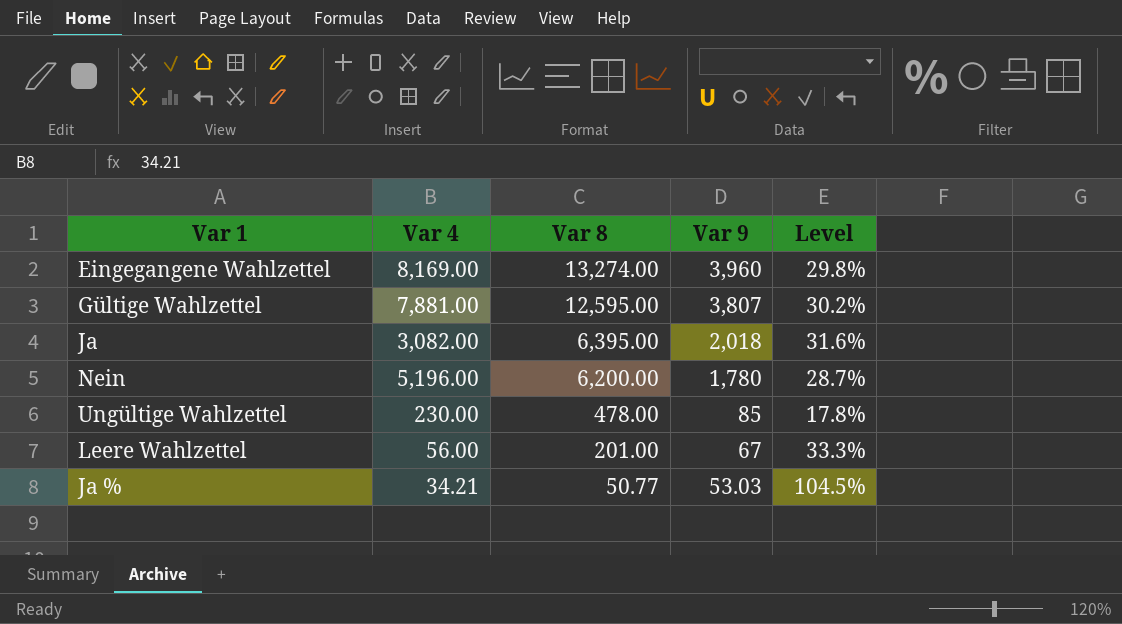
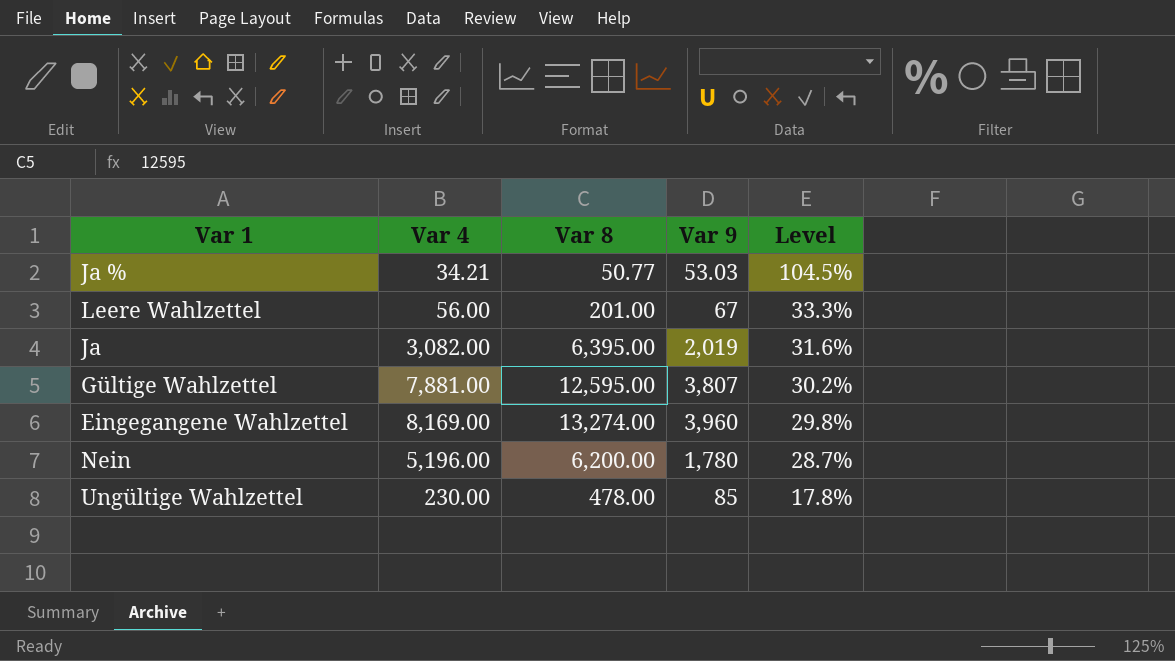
row order: Var 8 descending -> Level descending
Ja | Var 9: 2,018 -> 2,019

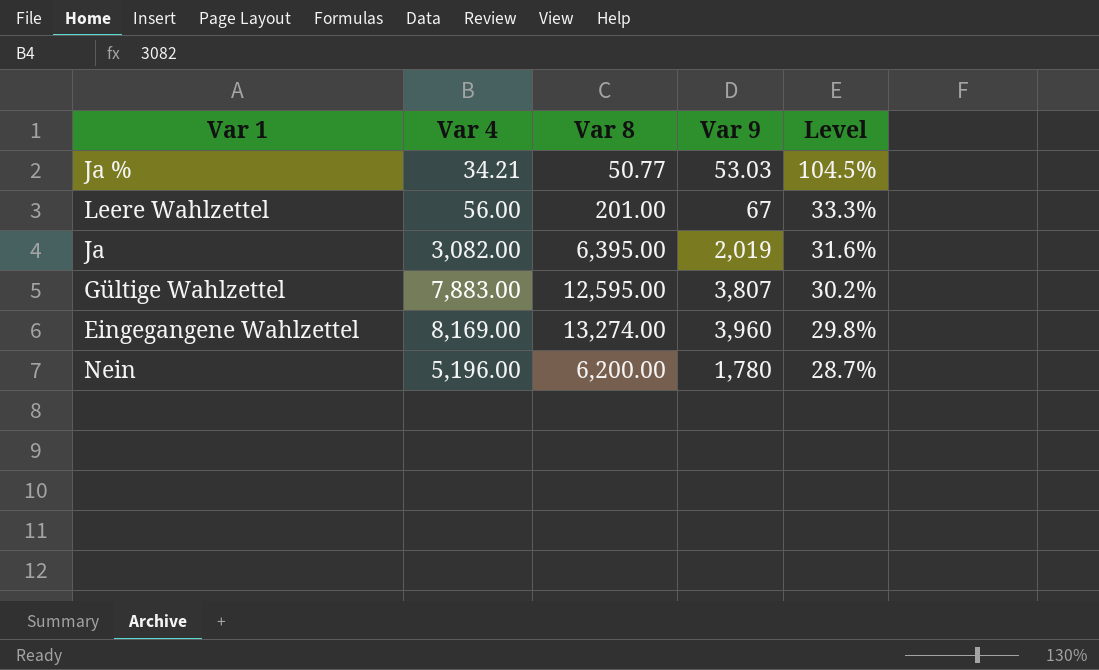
row Ungültige Wahlzettel: 230.00 | 478.00 | 85 | 17.8% -> none
Gültige Wahlzettel | Var 4: 7,881.00 -> 7,883.00

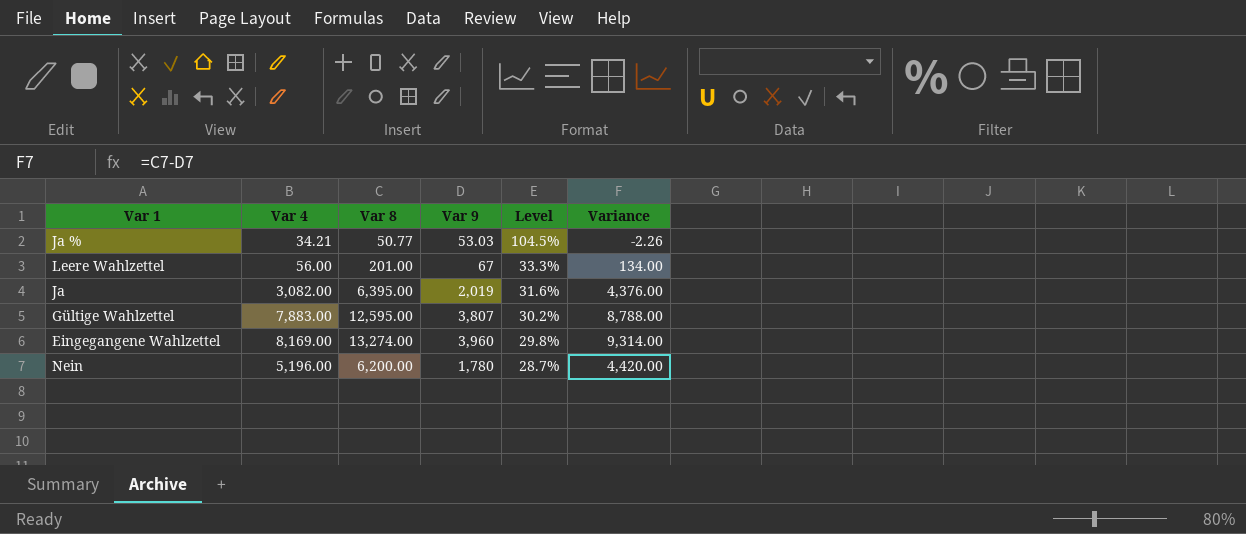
column Variance | formula: none -> [Var 8] - [Var 9]

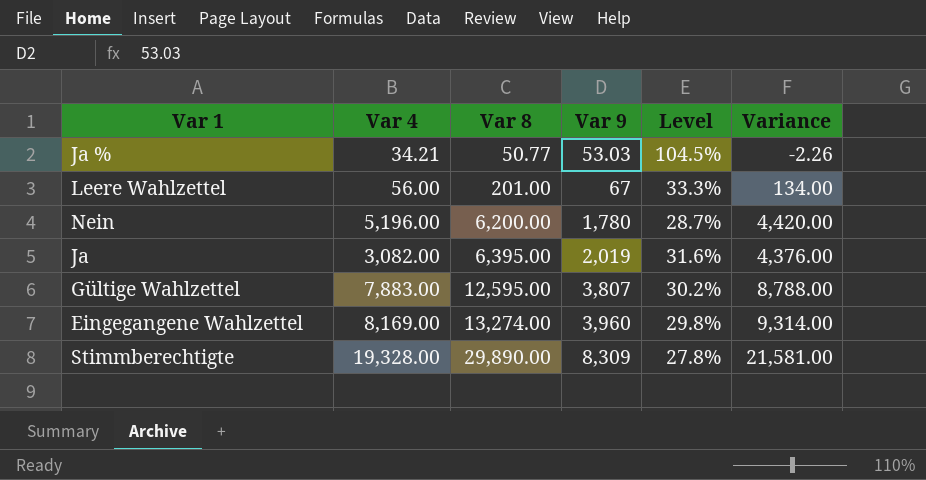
row order: Level descending -> Var 8 ascending
row Stimmberechtigte: none -> 19,328.00 | 29,890.00 | 8,309 | 27.8% | 21,581.00

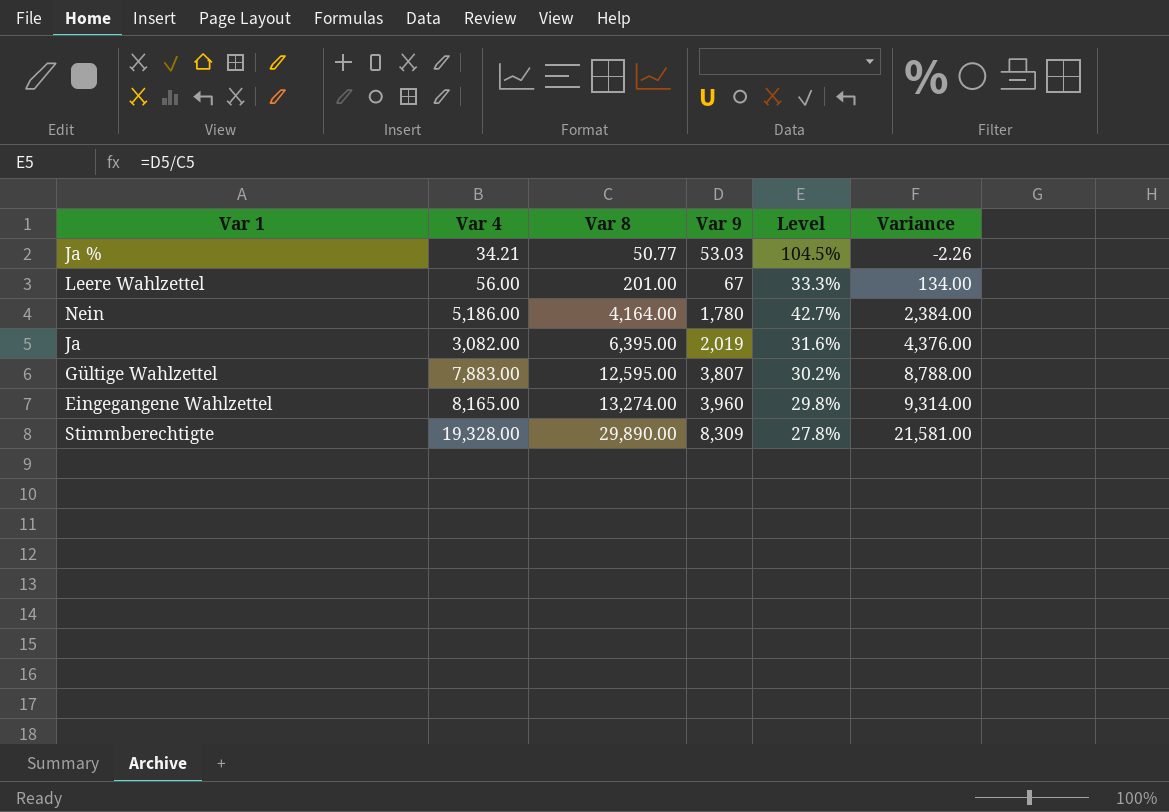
Nein | Var 4: 5,196.00 -> 5,186.00
Nein | Var 8: 6,200.00 -> 4,164.00
Nein | Level: 28.7% -> 42.7%
Nein | Variance: 4,420.00 -> 2,384.00
Eingegangene Wahlzettel | Var 4: 8,169.00 -> 8,165.00

